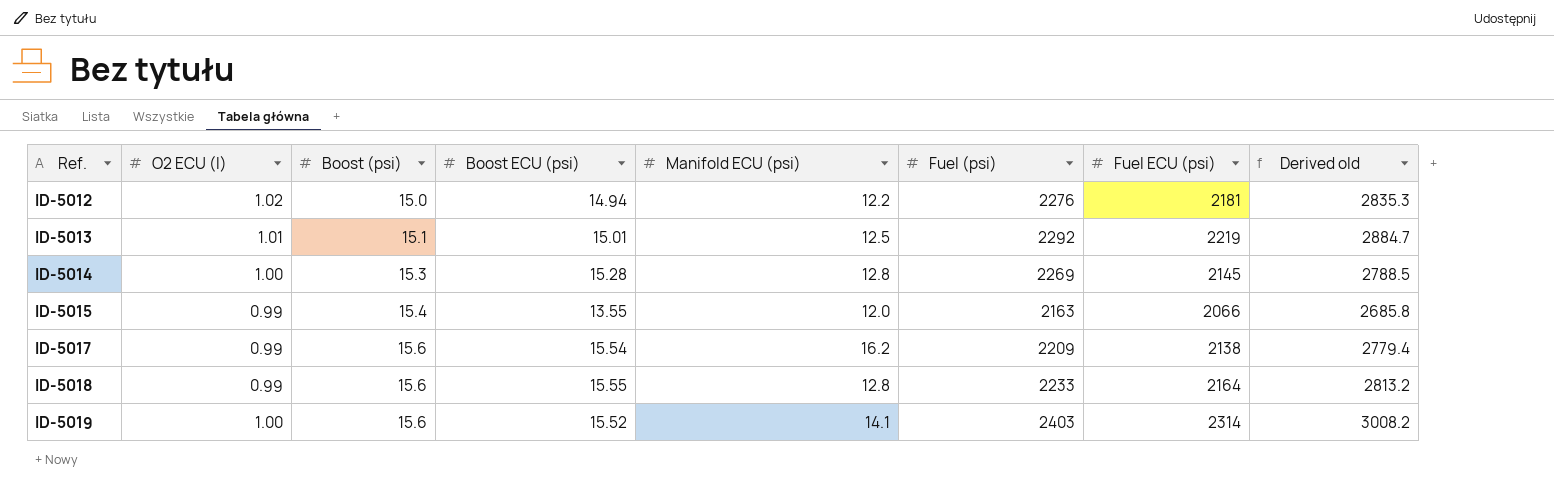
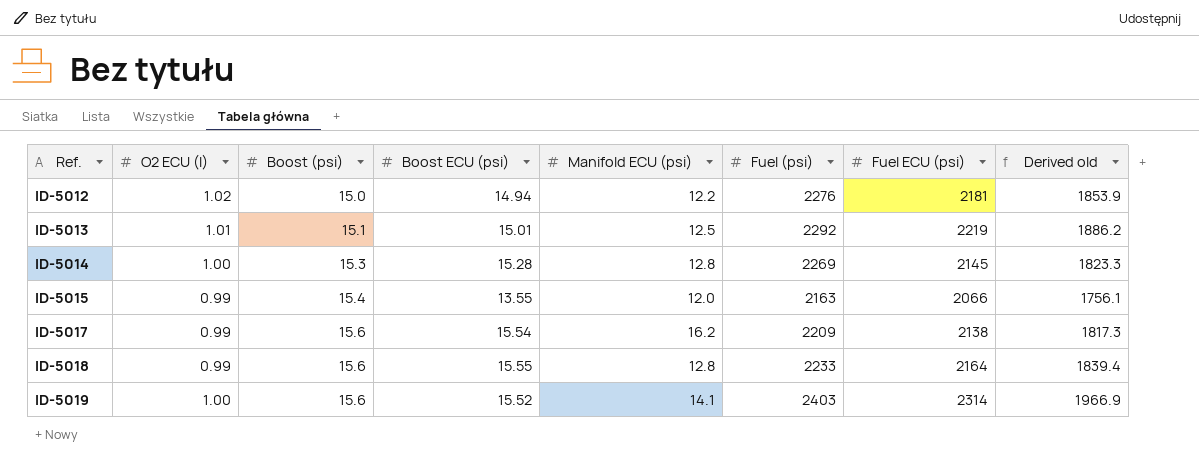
column Derived old | formula: [Fuel ECU (psi)] * 1.3 -> [Fuel ECU (psi)] * 0.85

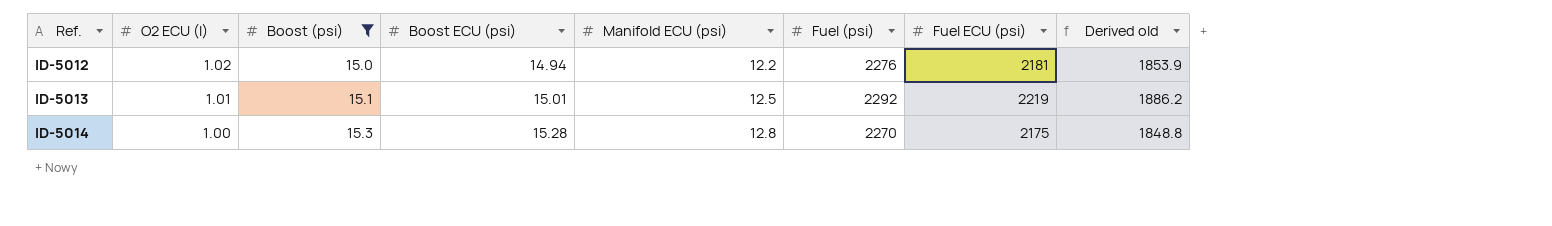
filter: none -> Boost (psi) <= 15.3
ID-5014 | Fuel (psi): 2269 -> 2270
ID-5014 | Fuel ECU (psi): 2145 -> 2175
ID-5014 | Derived old: 1823.3 -> 1848.8

